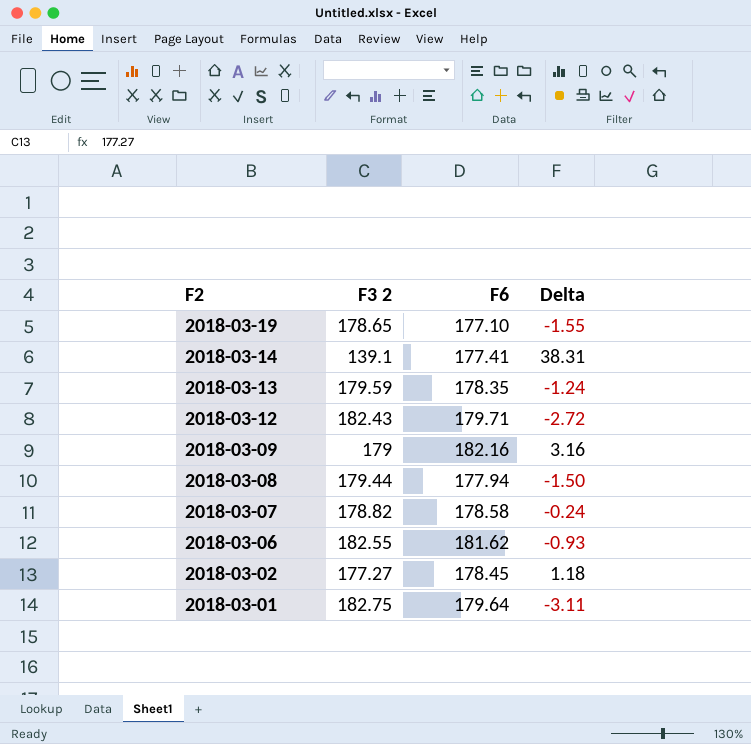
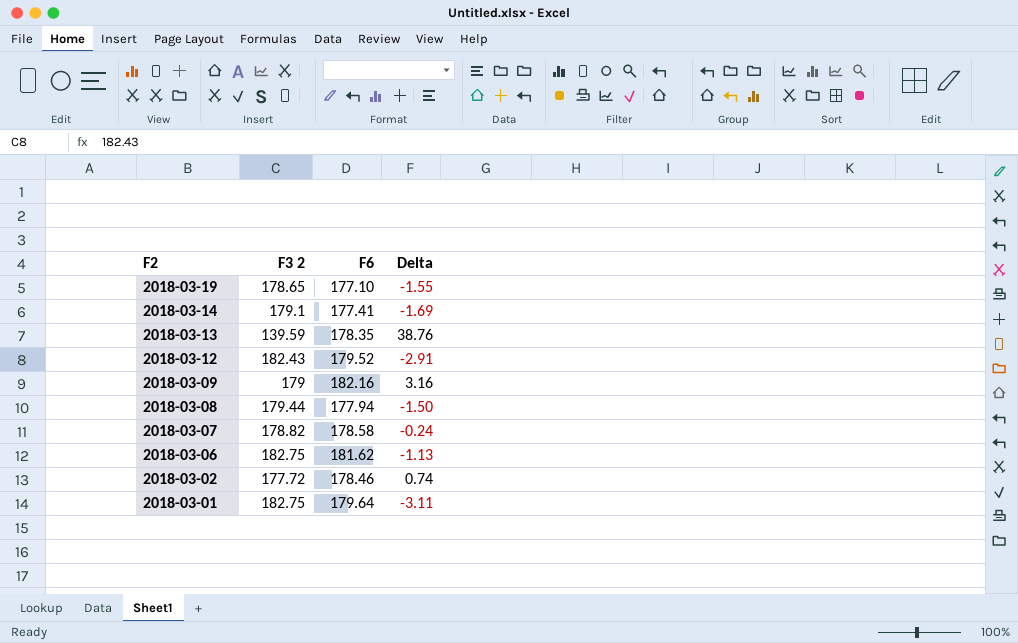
2018-03-14 | F3 2: 139.1 -> 179.1
2018-03-14 | Delta: 38.31 -> -1.69
2018-03-13 | F3 2: 179.59 -> 139.59
2018-03-13 | Delta: -1.24 -> 38.76
2018-03-12 | F6: 179.71 -> 179.52
2018-03-12 | Delta: -2.72 -> -2.91
2018-03-06 | F3 2: 182.55 -> 182.75
2018-03-06 | Delta: -0.93 -> -1.13
2018-03-02 | F3 2: 177.27 -> 177.72
2018-03-02 | F6: 178.45 -> 178.46
2018-03-02 | Delta: 1.18 -> 0.74

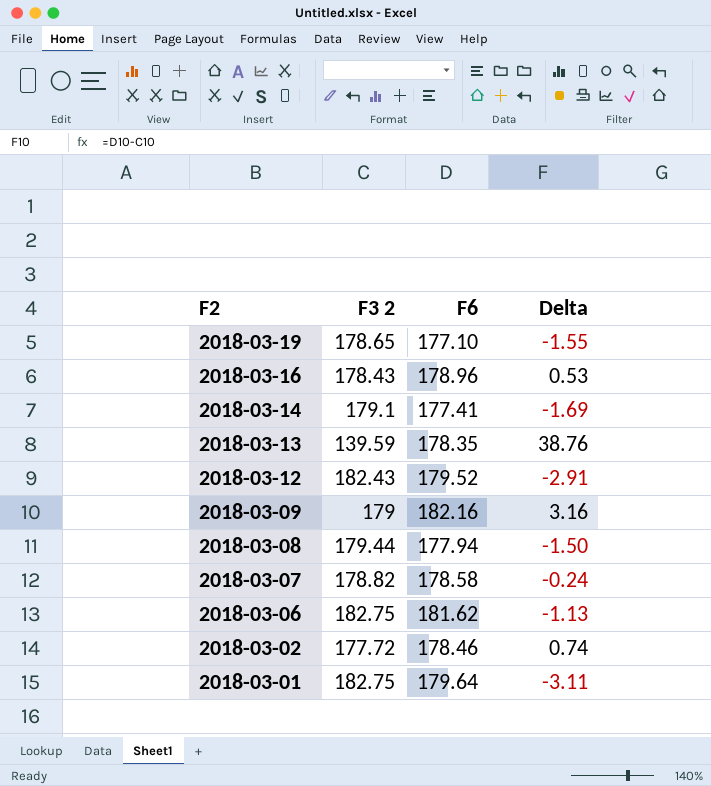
row 2018-03-16: none -> 178.43 | 178.96 | 0.53

